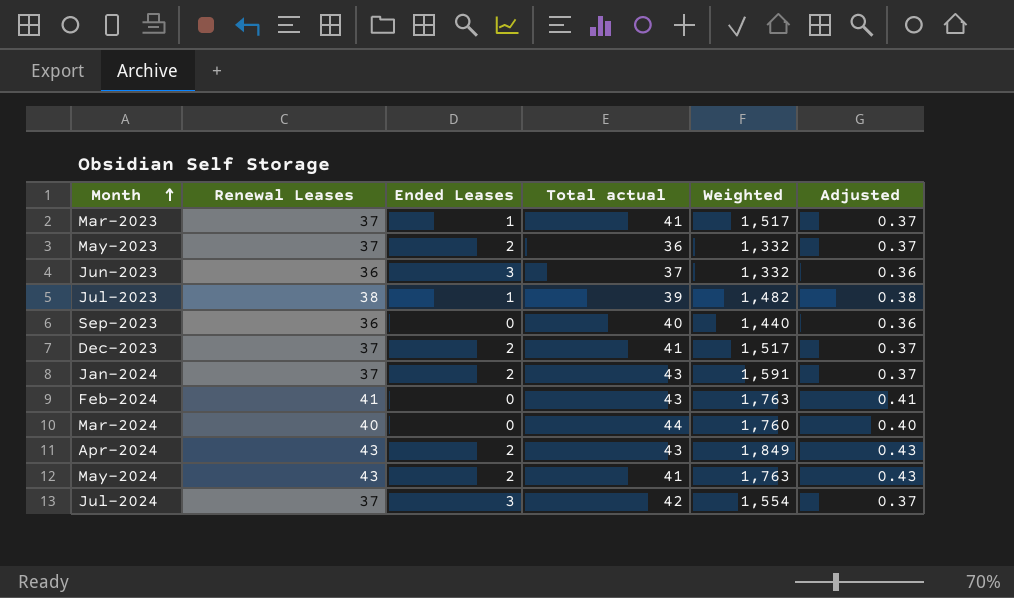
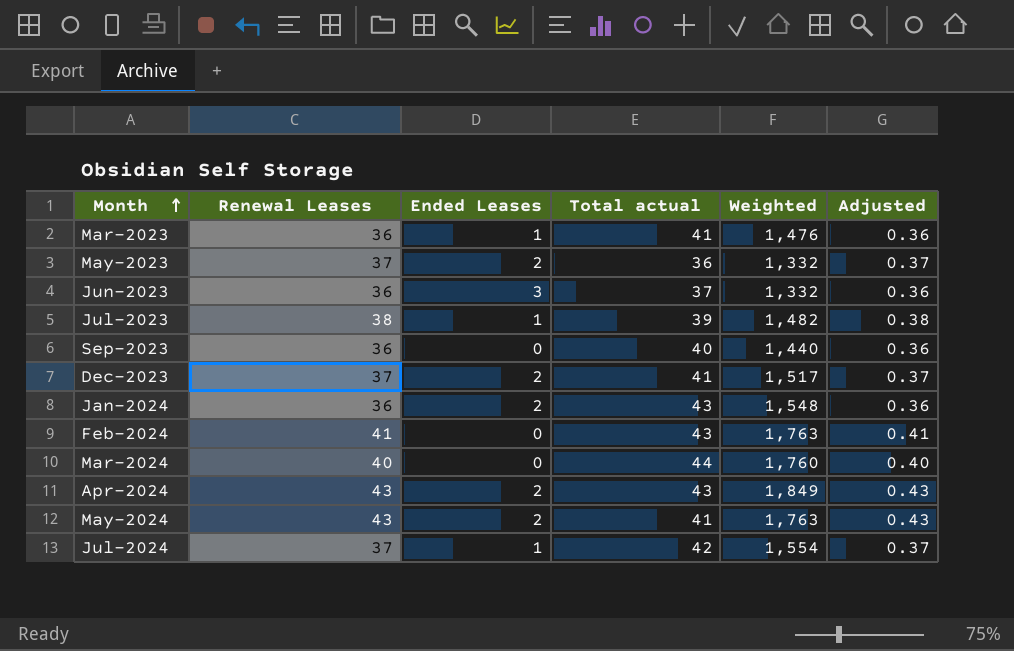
Mar-2023 | Renewal Leases: 37 -> 36
Mar-2023 | Weighted: 1,517 -> 1,476
Mar-2023 | Adjusted: 0.37 -> 0.36
Jan-2024 | Renewal Leases: 37 -> 36
Jan-2024 | Weighted: 1,591 -> 1,548
Jan-2024 | Adjusted: 0.37 -> 0.36
Jul-2024 | Ended Leases: 3 -> 1

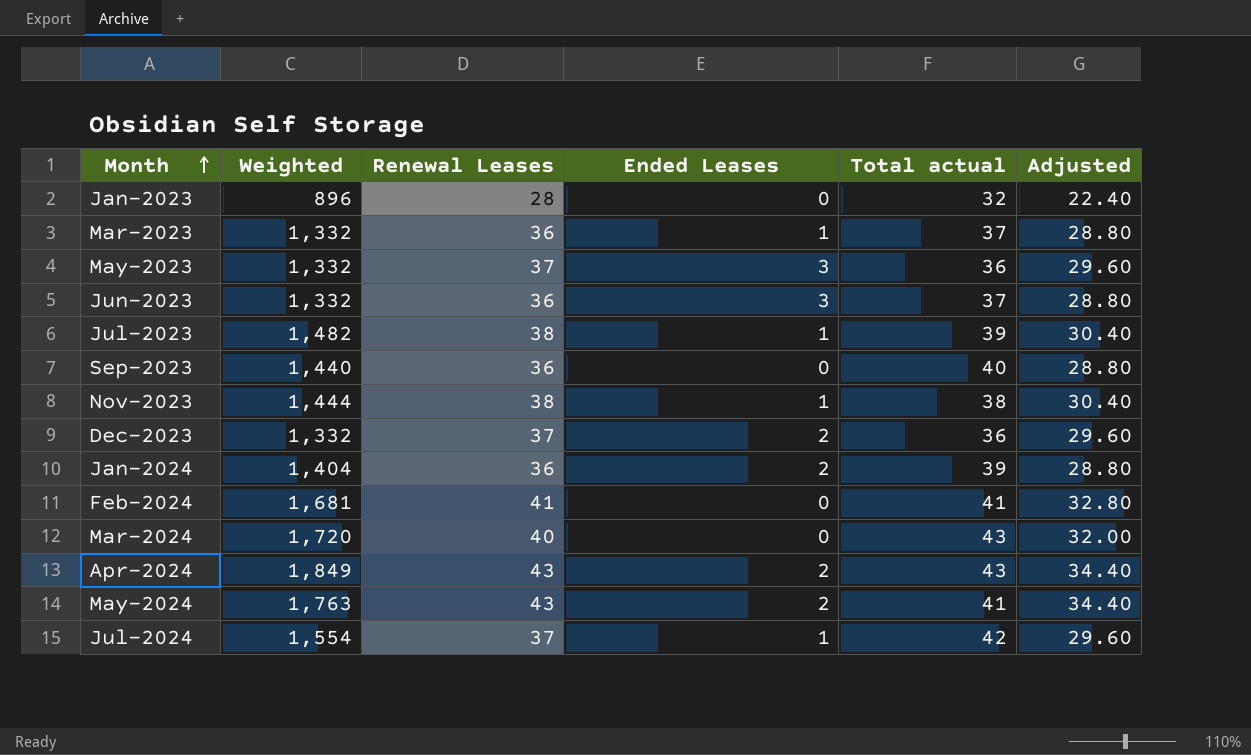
column Weighted | position: 5 -> 2
column Adjusted | formula: [Renewal Leases] * 0.01 -> [Renewal Leases] * 0.8
row Jan-2023: none -> 896 | 28 | 0 | 32 | 22.40
Mar-2023 | Weighted: 1,476 -> 1,332
Mar-2023 | Total actual: 41 -> 37
May-2023 | Ended Leases: 2 -> 3
row Nov-2023: none -> 1,444 | 38 | 1 | 38 | 30.40
Dec-2023 | Weighted: 1,517 -> 1,332
Dec-2023 | Total actual: 41 -> 36
Jan-2024 | Weighted: 1,548 -> 1,404
Jan-2024 | Total actual: 43 -> 39
Feb-2024 | Weighted: 1,763 -> 1,681
Feb-2024 | Total actual: 43 -> 41
Mar-2024 | Weighted: 1,760 -> 1,720
Mar-2024 | Total actual: 44 -> 43

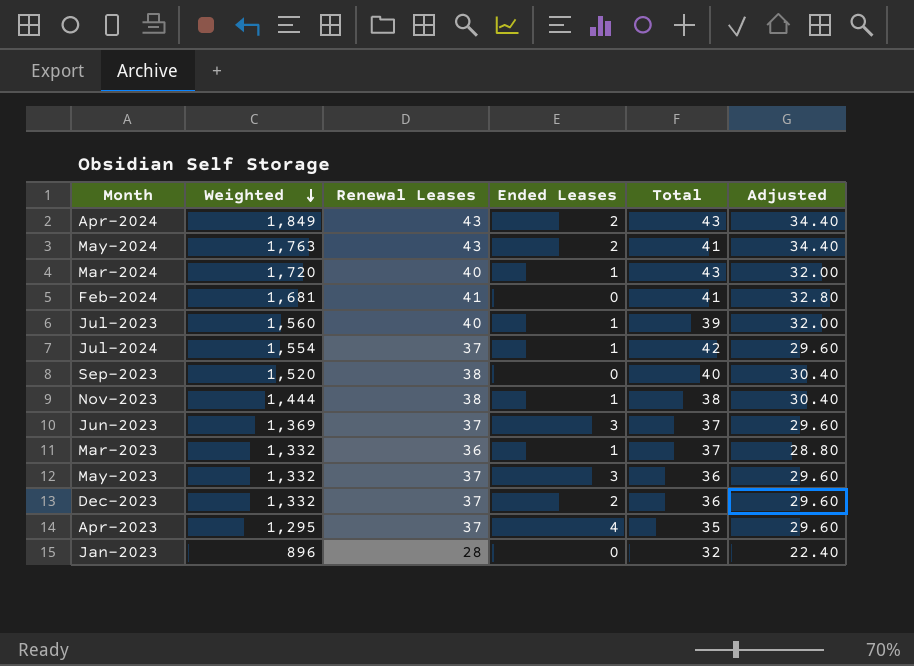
row order: Month ascending -> Weighted descending
column name: Total actual -> Total
row Jan-2024: 1,404 | 36 | 2 | 39 | 28.80 -> none
Mar-2024 | Ended Leases: 0 -> 1
Jul-2023 | Weighted: 1,482 -> 1,560
Jul-2023 | Renewal Leases: 38 -> 40
Jul-2023 | Adjusted: 30.40 -> 32.00
Sep-2023 | Weighted: 1,440 -> 1,520
Sep-2023 | Renewal Leases: 36 -> 38
Sep-2023 | Adjusted: 28.80 -> 30.40
Jun-2023 | Weighted: 1,332 -> 1,369
Jun-2023 | Renewal Leases: 36 -> 37
Jun-2023 | Adjusted: 28.80 -> 29.60
row Apr-2023: none -> 1,295 | 37 | 4 | 35 | 29.60

